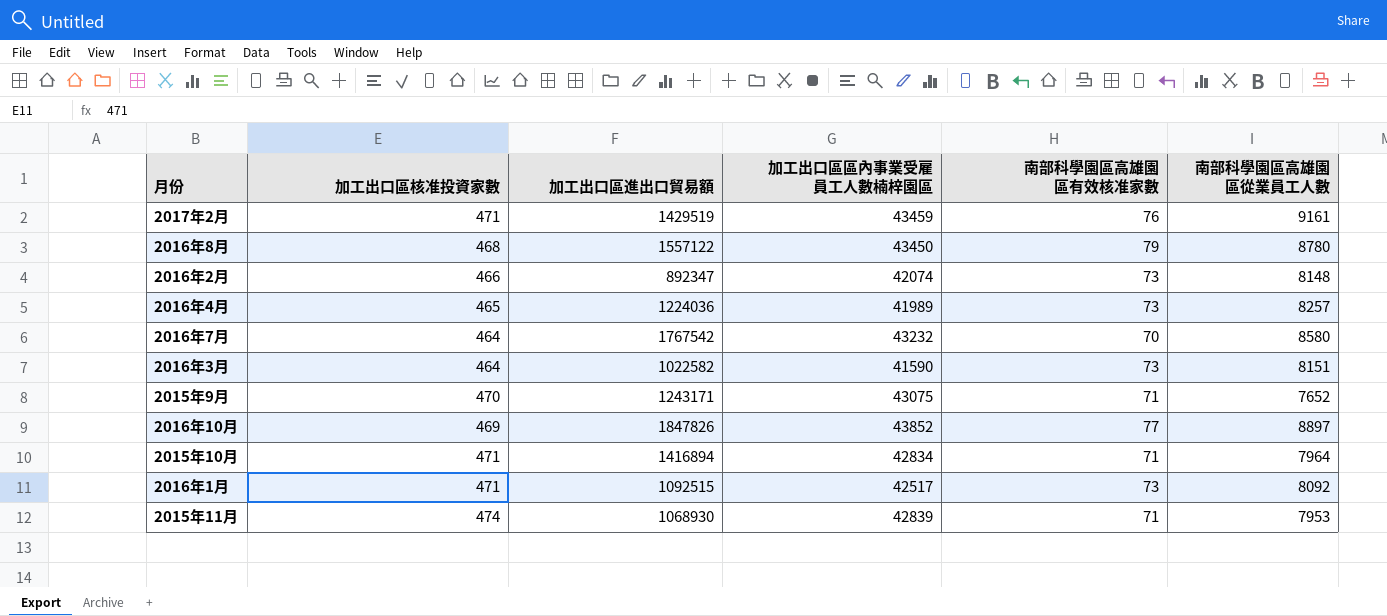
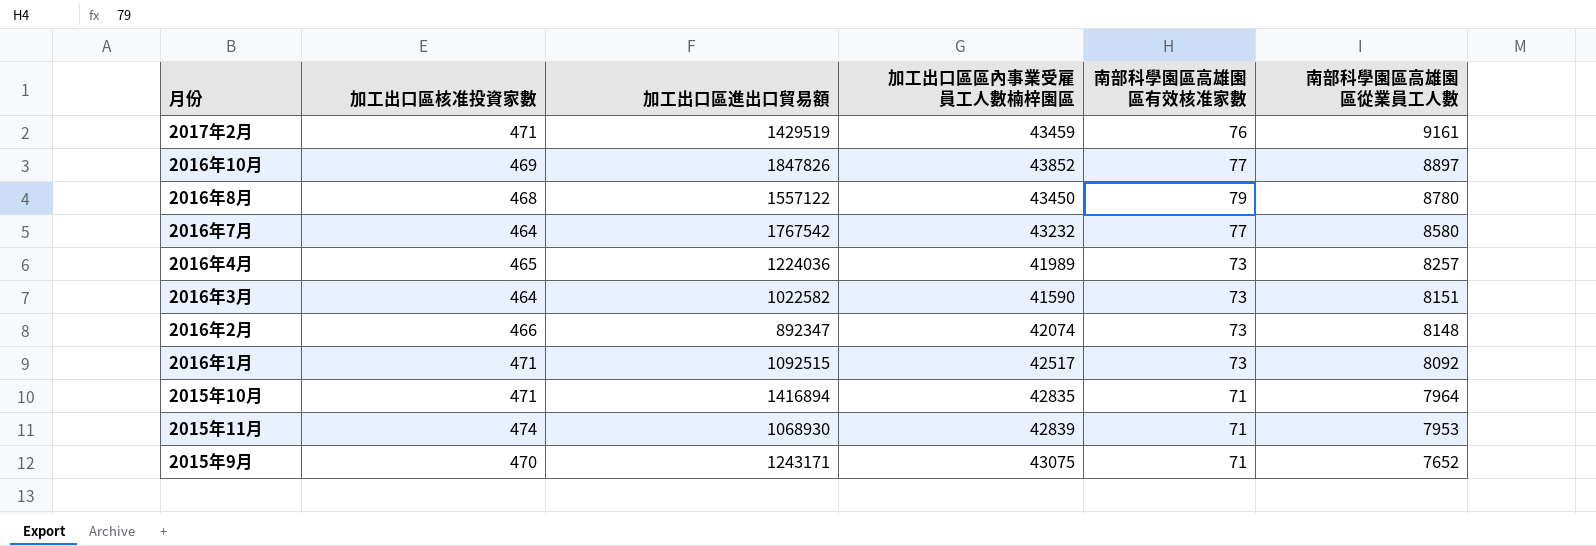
row order: none -> 南部科學園區高雄園區從業員工人數 descending
2016年7月 | 南部科學園區高雄園區有效核准家數: 70 -> 77
2015年10月 | 加工出口區區內事業受雇員工人數楠梓園區: 42834 -> 42835

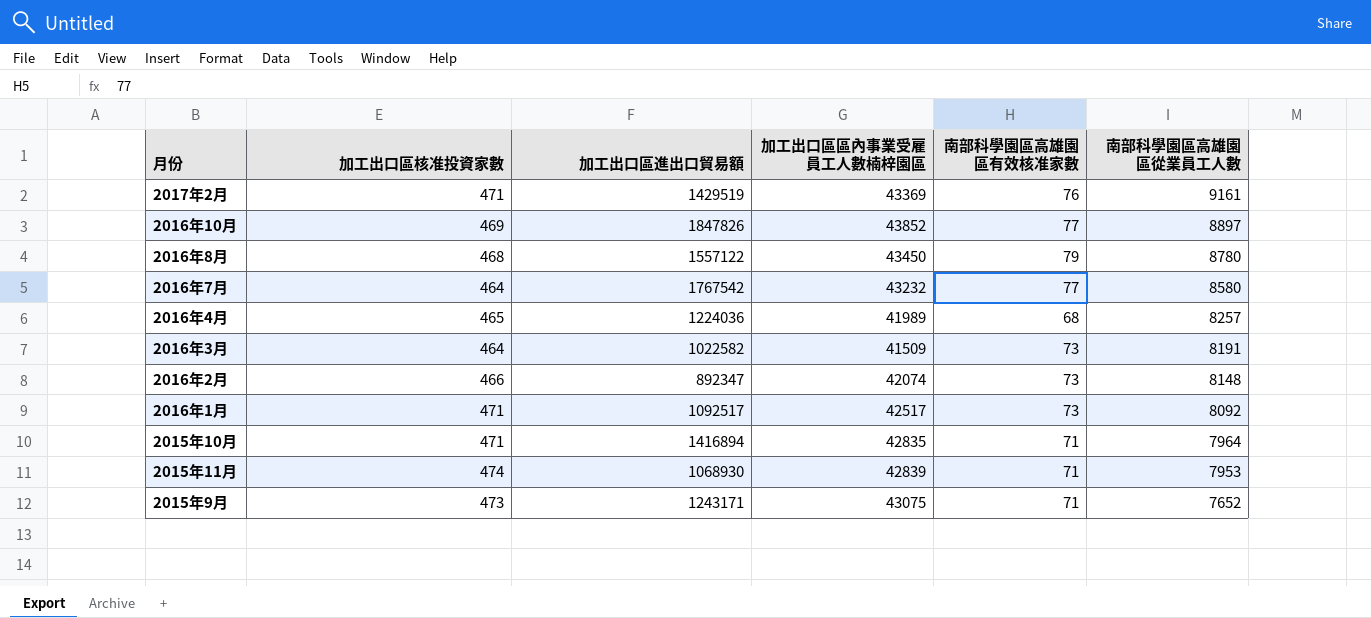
2017年2月 | 加工出口區區內事業受雇員工人數楠梓園區: 43459 -> 43369
2016年4月 | 南部科學園區高雄園區有效核准家數: 73 -> 68
2016年3月 | 加工出口區區內事業受雇員工人數楠梓園區: 41590 -> 41509
2016年3月 | 南部科學園區高雄園區從業員工人數: 8151 -> 8191
2016年1月 | 加工出口區進出口貿易額: 1092515 -> 1092517
2015年9月 | 加工出口區核准投資家數: 470 -> 473

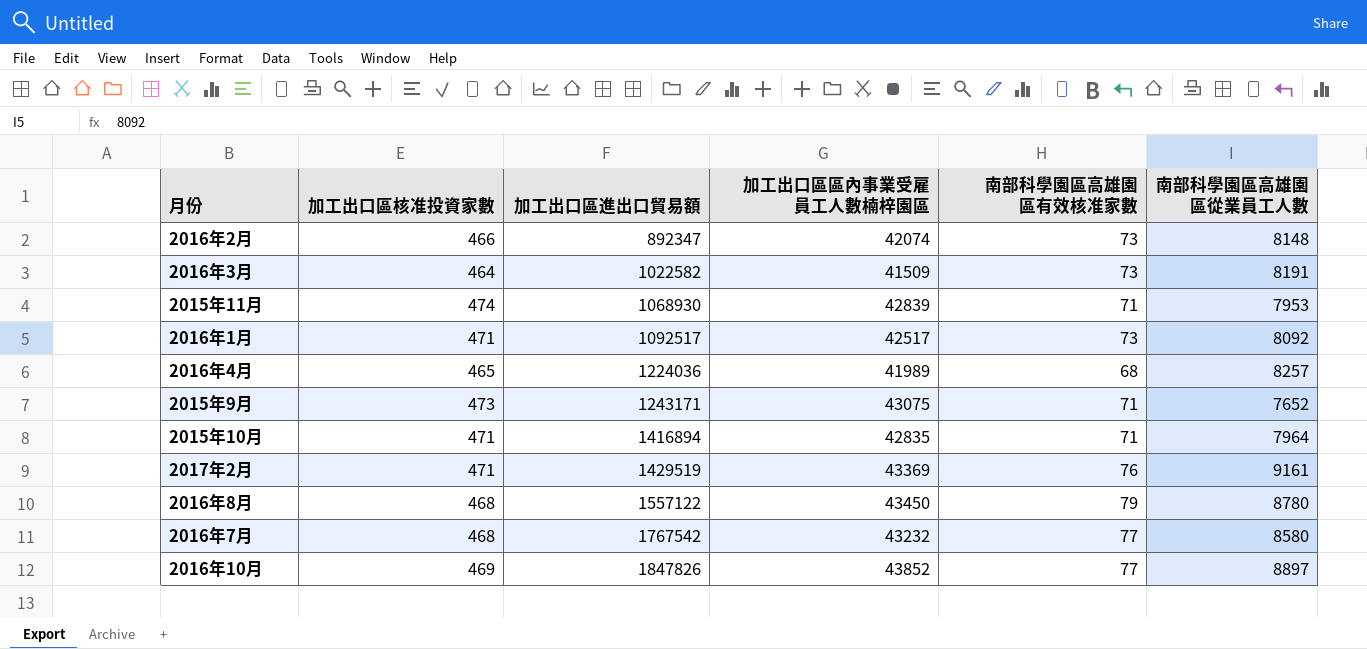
row order: 南部科學園區高雄園區從業員工人數 descending -> 加工出口區進出口貿易額 ascending
2016年7月 | 加工出口區核准投資家數: 464 -> 468

